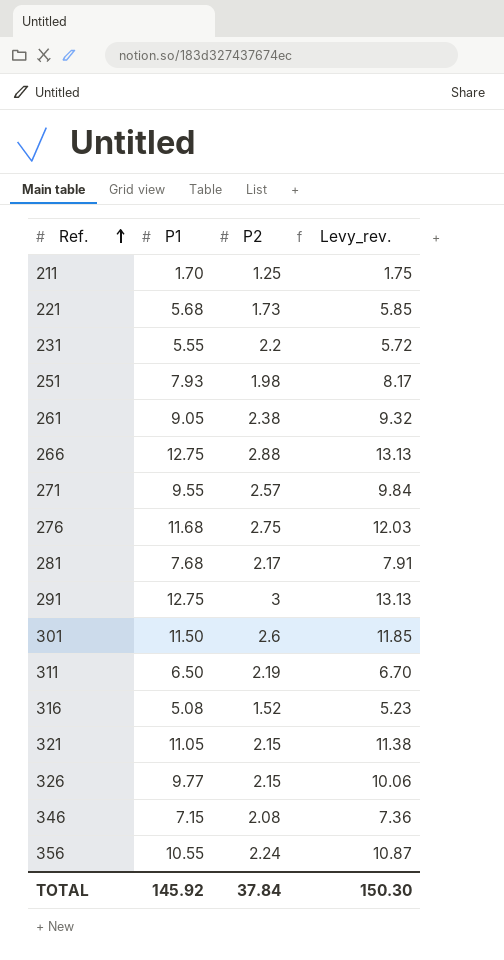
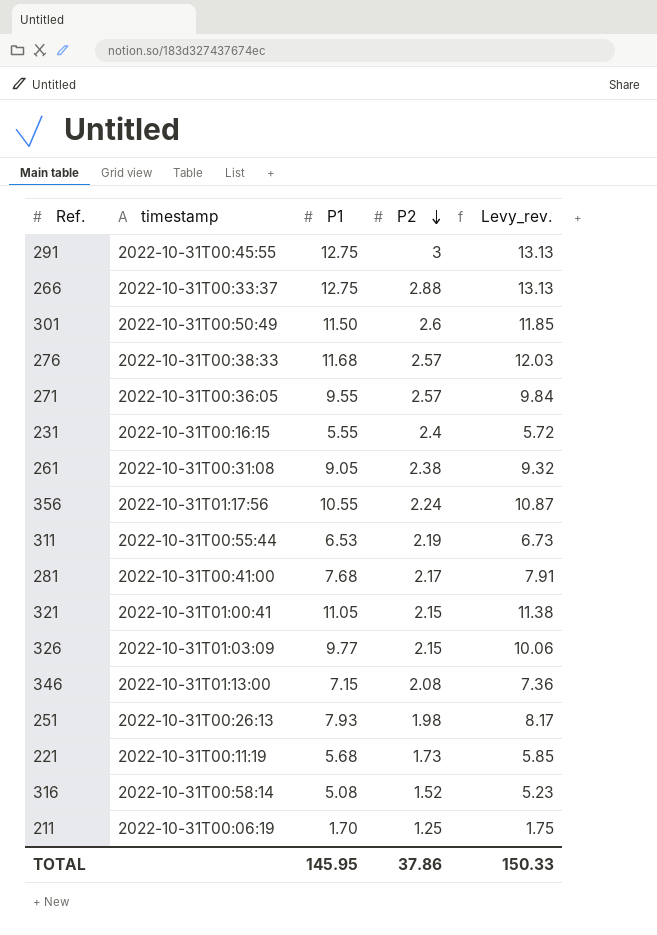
row order: Ref. ascending -> P2 descending
column timestamp | position: none -> 2
276 | P2: 2.75 -> 2.57
231 | P2: 2.2 -> 2.4
311 | P1: 6.50 -> 6.53
311 | Levy_rev.: 6.70 -> 6.73
TOTAL | P1: 145.92 -> 145.95
TOTAL | P2: 37.84 -> 37.86
TOTAL | Levy_rev.: 150.30 -> 150.33

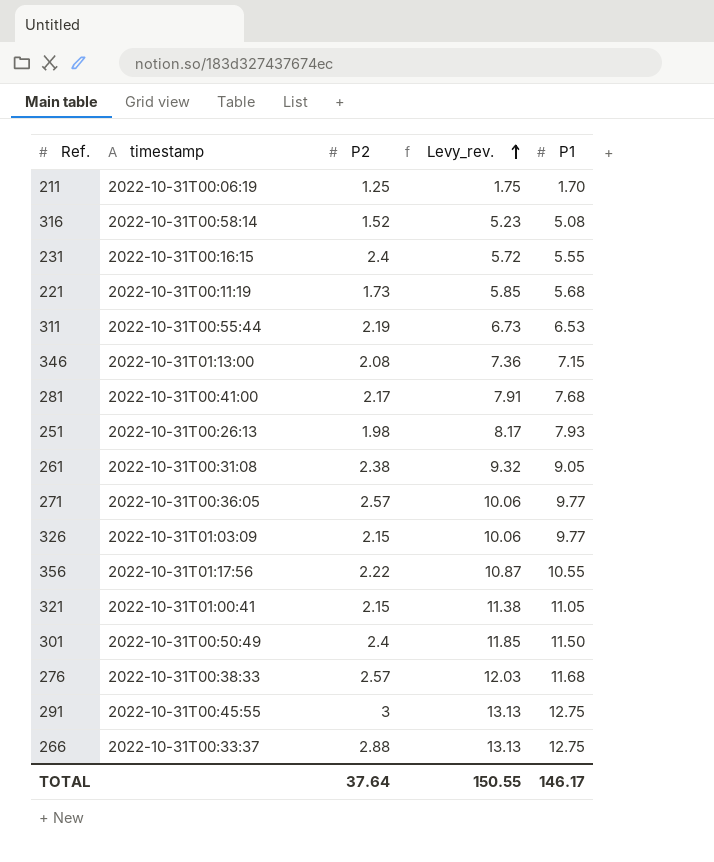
row order: P2 descending -> Levy_rev. ascending
column P1 | position: 3 -> 5
271 | Levy_rev.: 9.84 -> 10.06
271 | P1: 9.55 -> 9.77
356 | P2: 2.24 -> 2.22
301 | P2: 2.6 -> 2.4
TOTAL | P2: 37.86 -> 37.64
TOTAL | Levy_rev.: 150.33 -> 150.55
TOTAL | P1: 145.95 -> 146.17

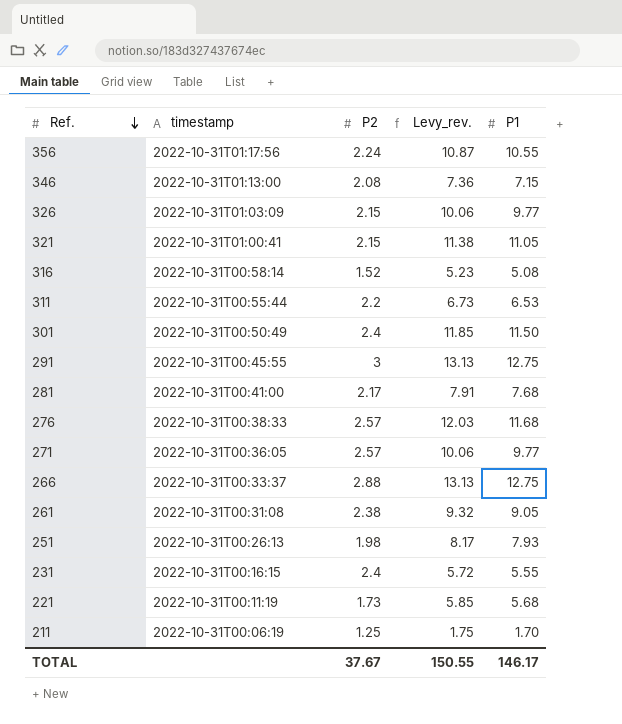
row order: Levy_rev. ascending -> Ref. descending
356 | P2: 2.22 -> 2.24
311 | P2: 2.19 -> 2.2
TOTAL | P2: 37.64 -> 37.67

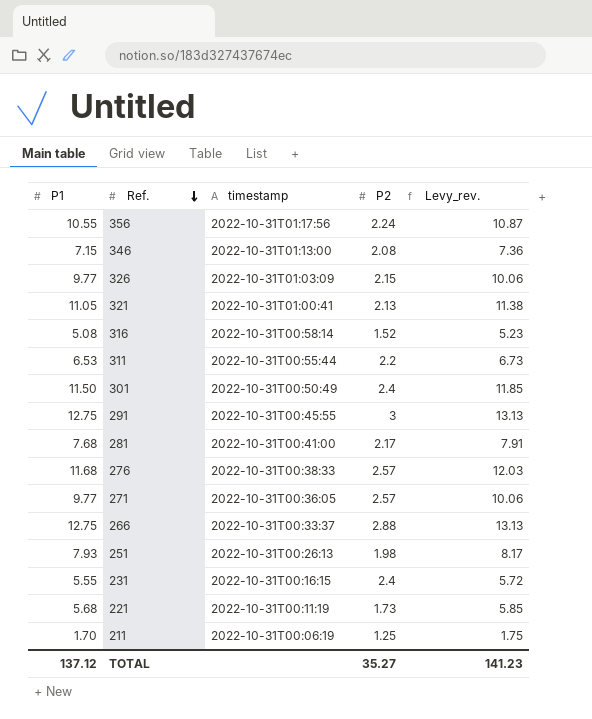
column P1 | position: 5 -> 1
row 261: 2022-10-31T00:31:08 | 2.38 | 9.32 | 9.05 -> none
321 | P2: 2.15 -> 2.13
TOTAL | P1: 146.17 -> 137.12
TOTAL | P2: 37.67 -> 35.27
TOTAL | Levy_rev.: 150.55 -> 141.23

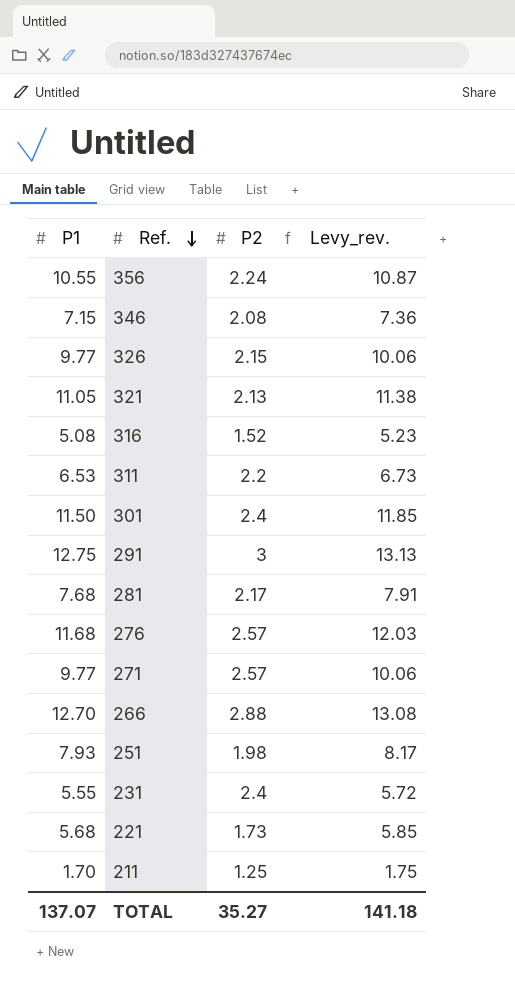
column timestamp | position: 3 -> none
266 | P1: 12.75 -> 12.70
266 | Levy_rev.: 13.13 -> 13.08
TOTAL | P1: 137.12 -> 137.07
TOTAL | Levy_rev.: 141.23 -> 141.18

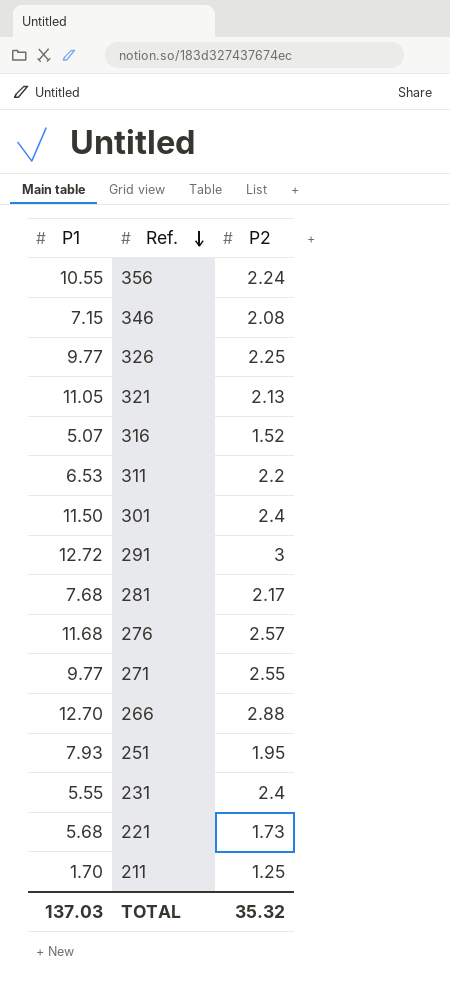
column Levy_rev. | formula: [P1] * 1.03 -> none
326 | P2: 2.15 -> 2.25
316 | P1: 5.08 -> 5.07
291 | P1: 12.75 -> 12.72
271 | P2: 2.57 -> 2.55
251 | P2: 1.98 -> 1.95
TOTAL | P1: 137.07 -> 137.03
TOTAL | P2: 35.27 -> 35.32

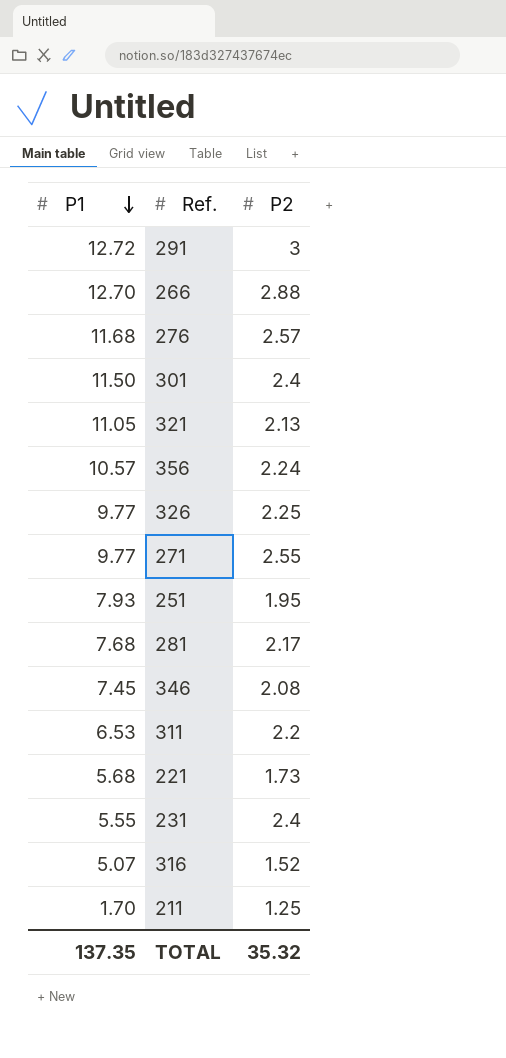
row order: Ref. descending -> P1 descending
356 | P1: 10.55 -> 10.57
346 | P1: 7.15 -> 7.45
TOTAL | P1: 137.03 -> 137.35

